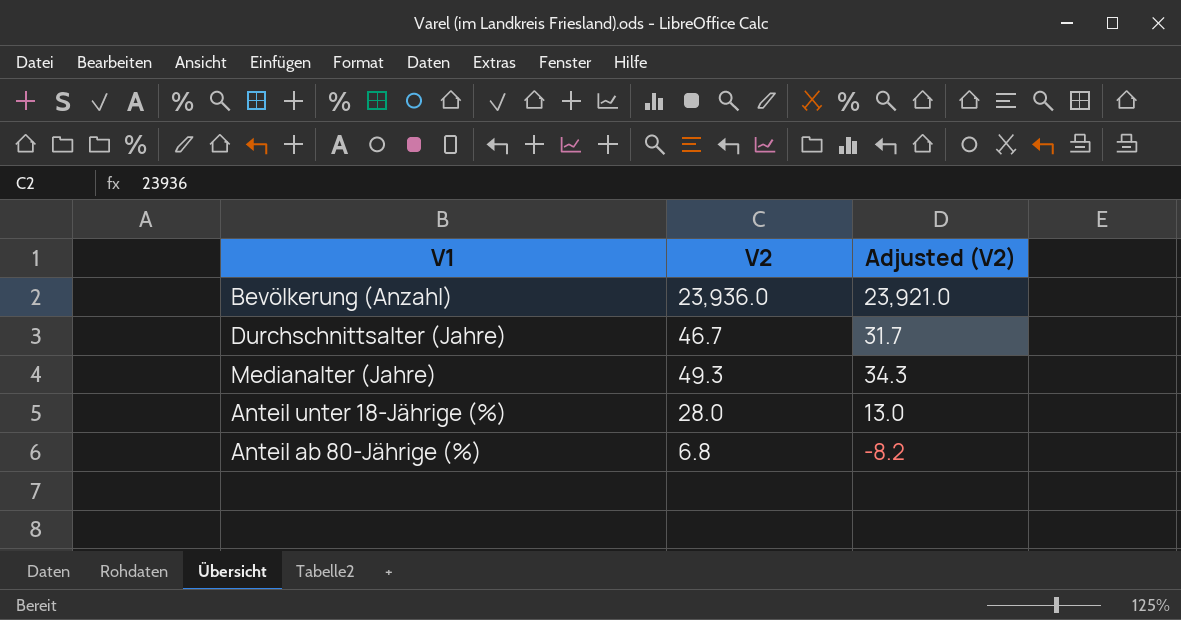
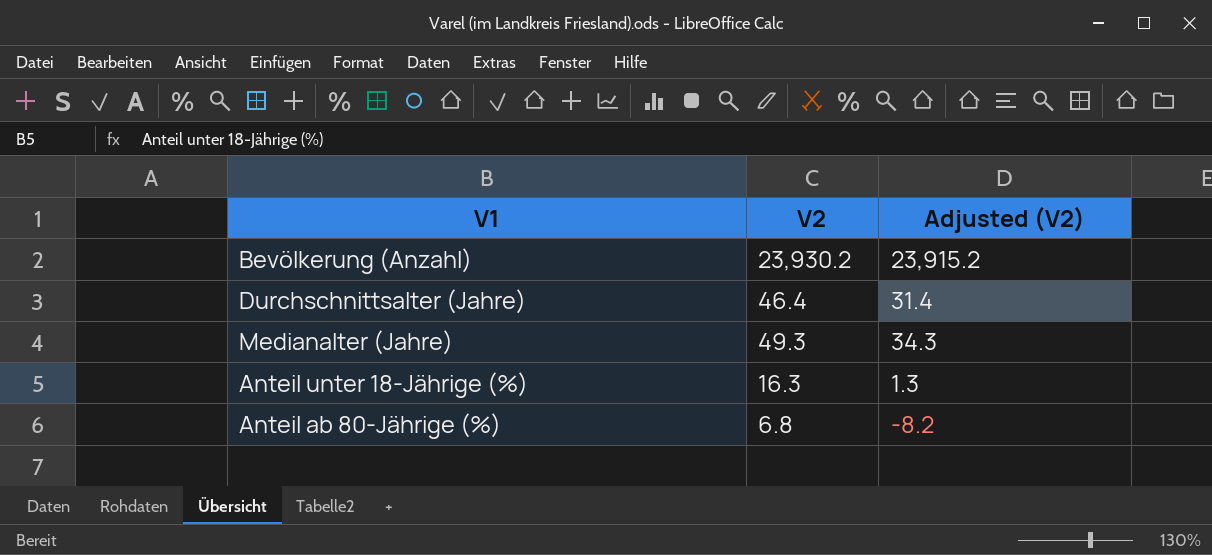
Bevölkerung (Anzahl) | V2: 23,936.0 -> 23,930.2
Bevölkerung (Anzahl) | Adjusted (V2): 23,921.0 -> 23,915.2
Durchschnittsalter (Jahre) | V2: 46.7 -> 46.4
Durchschnittsalter (Jahre) | Adjusted (V2): 31.7 -> 31.4
Anteil unter 18-Jährige (%) | V2: 28.0 -> 16.3
Anteil unter 18-Jährige (%) | Adjusted (V2): 13.0 -> 1.3

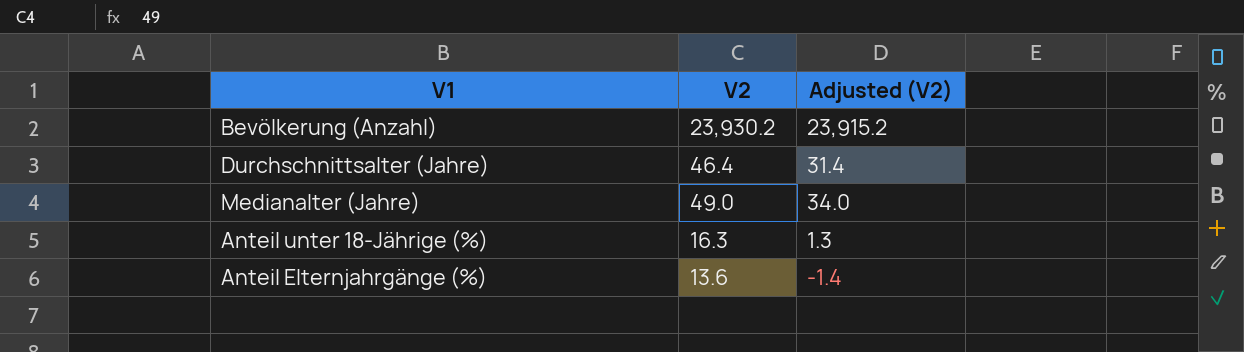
row Anteil ab 80-Jährige (%): 6.8 | -8.2 -> none
Medianalter (Jahre) | V2: 49.3 -> 49.0
Medianalter (Jahre) | Adjusted (V2): 34.3 -> 34.0
row Anteil Elternjahrgänge (%): none -> 13.6 | -1.4

